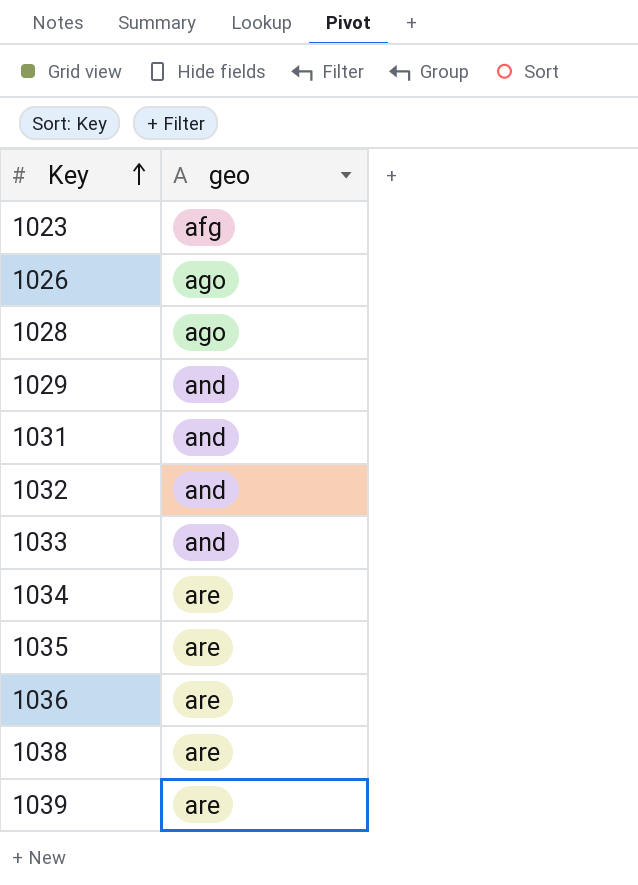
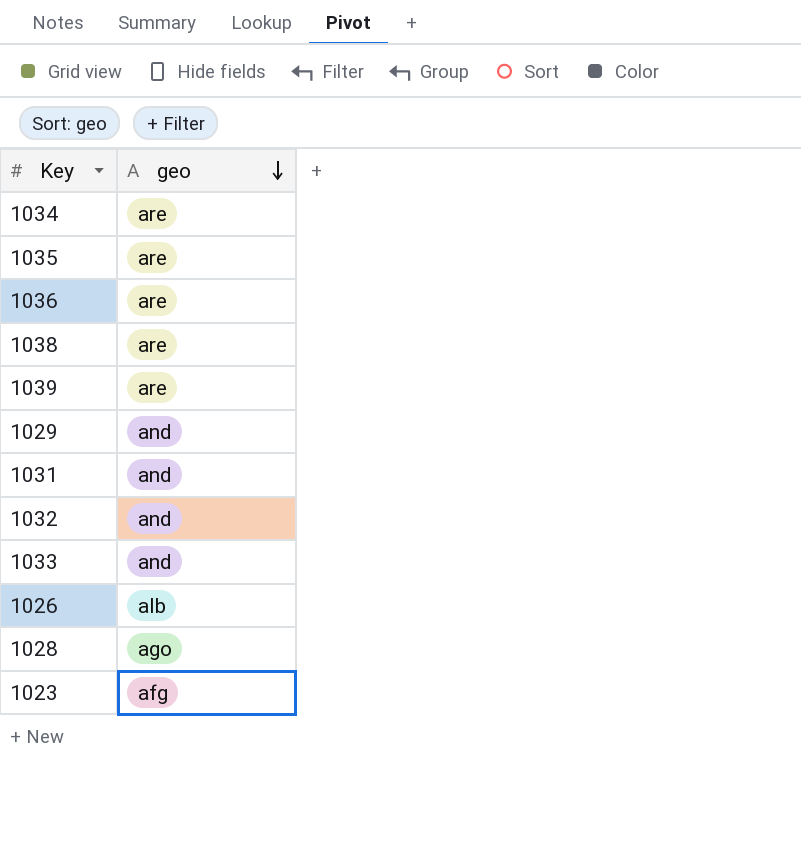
row order: Key ascending -> geo descending
1026 | geo: ago -> alb

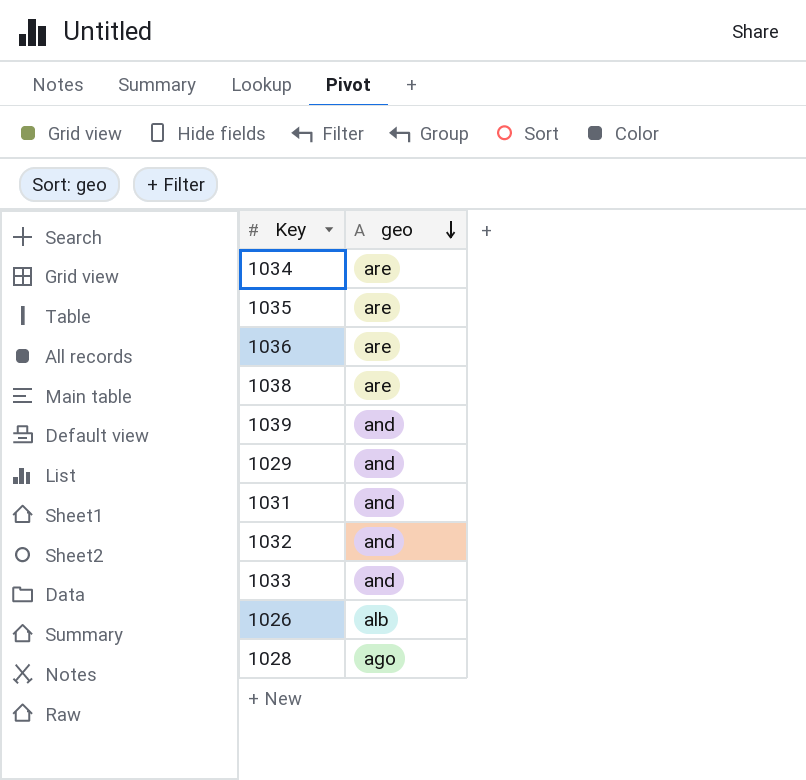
row 1023: afg -> none
1039 | geo: are -> and

